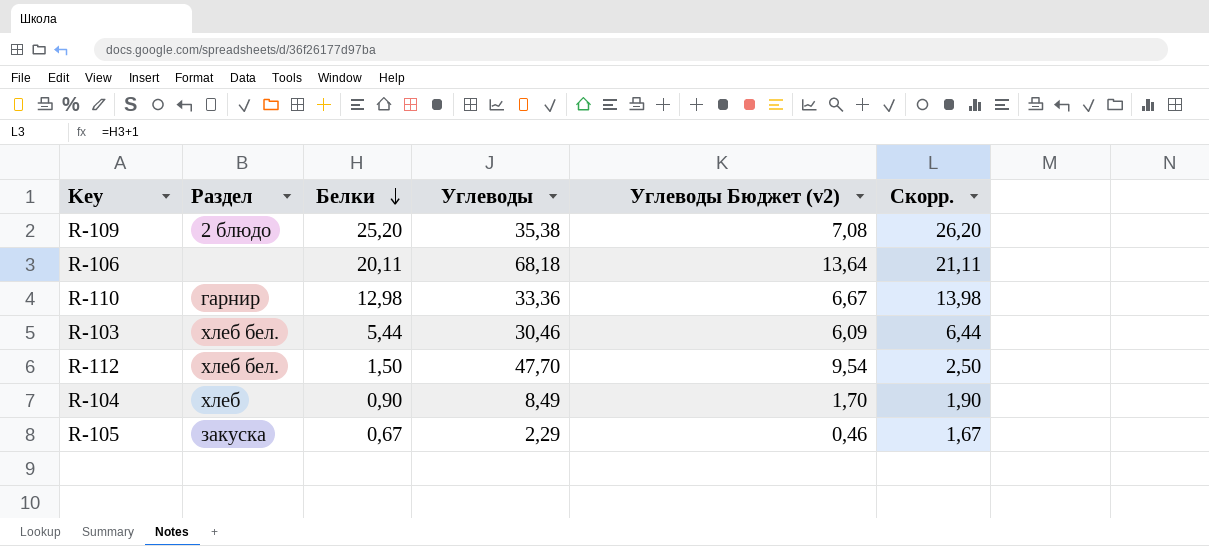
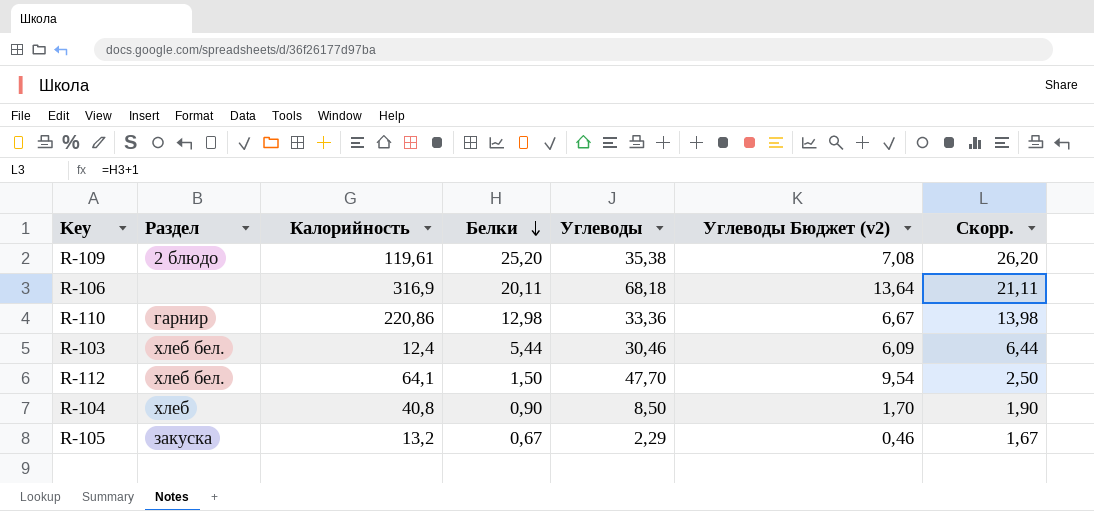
column Калорийность | position: none -> 3
R-104 | Углеводы: 8,49 -> 8,50

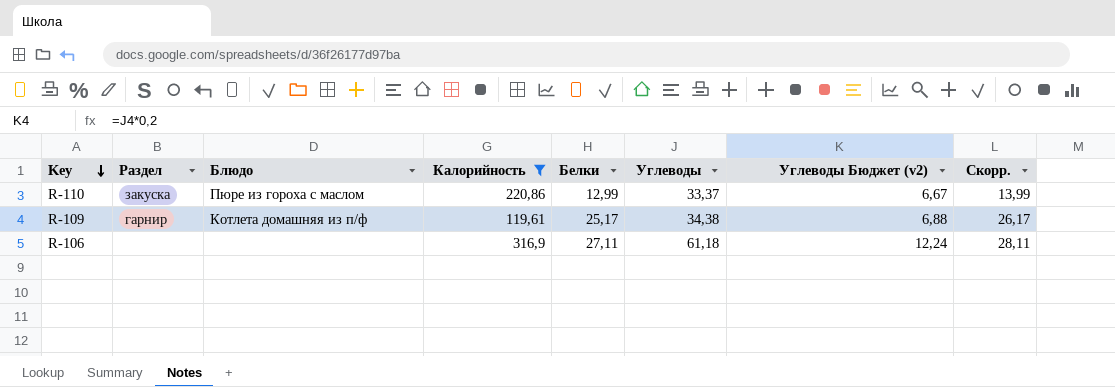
filter: none -> Калорийность >= 119,61
row order: Белки descending -> Key descending
column Блюдо | position: none -> 3
R-110 | Раздел: гарнир -> закуска
R-110 | Белки: 12,98 -> 12,99
R-110 | Углеводы: 33,36 -> 33,37
R-110 | Скорр.: 13,98 -> 13,99
R-109 | Раздел: 2 блюдо -> гарнир
R-109 | Белки: 25,20 -> 25,17
R-109 | Углеводы: 35,38 -> 34,38
R-109 | Углеводы Бюджет (v2): 7,08 -> 6,88
R-109 | Скорр.: 26,20 -> 26,17
R-106 | Белки: 20,11 -> 27,11
R-106 | Углеводы: 68,18 -> 61,18
R-106 | Углеводы Бюджет (v2): 13,64 -> 12,24
R-106 | Скорр.: 21,11 -> 28,11

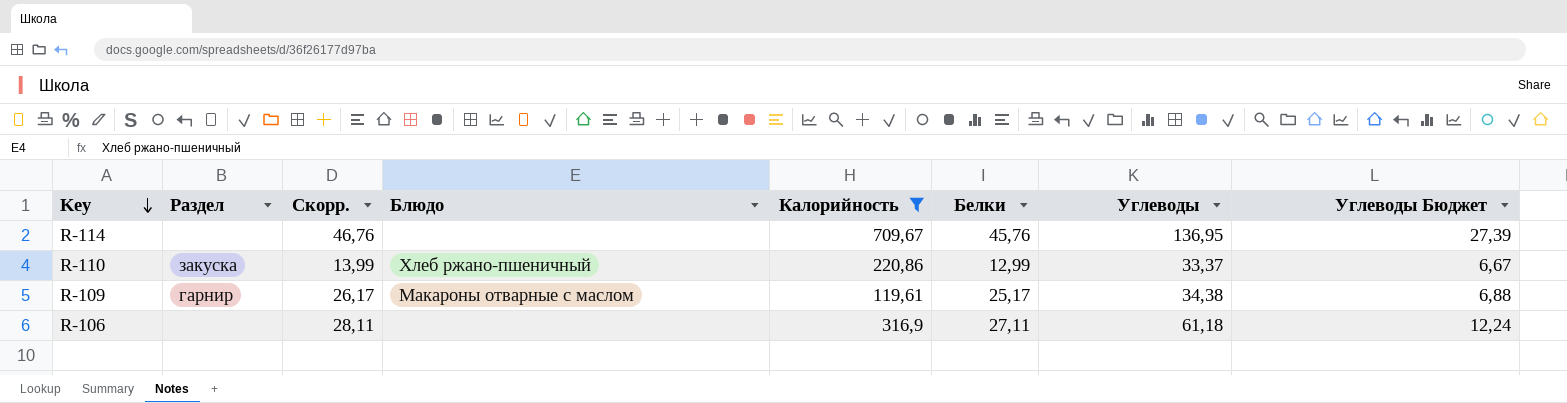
column Скорр. | position: 8 -> 3
column name: Углеводы Бюджет (v2) -> Углеводы Бюджет
row R-114: none -> none | 46,76 | none | 709,67 | 45,76 | 136,95 | 27,39
R-110 | Блюдо: Пюре из гороха с маслом -> Хлеб ржано-пшеничный
R-109 | Блюдо: Котлета домашняя из п/ф -> Макароны отварные с маслом

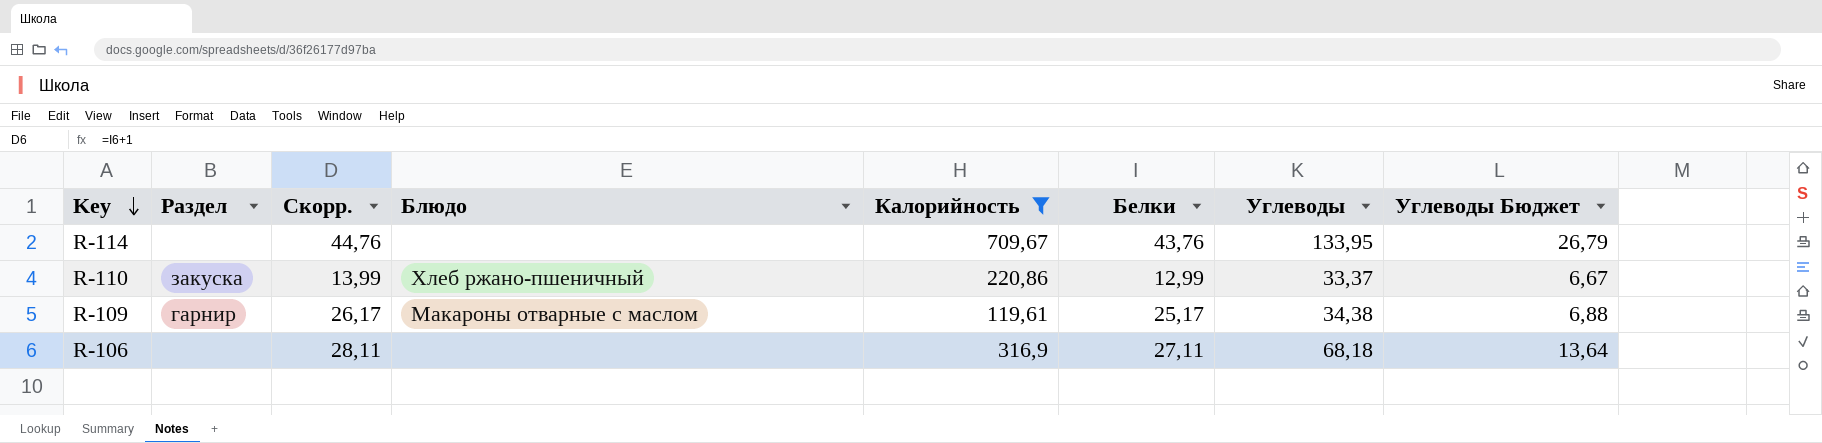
R-114 | Скорр.: 46,76 -> 44,76
R-114 | Белки: 45,76 -> 43,76
R-114 | Углеводы: 136,95 -> 133,95
R-114 | Углеводы Бюджет: 27,39 -> 26,79
R-106 | Углеводы: 61,18 -> 68,18
R-106 | Углеводы Бюджет: 12,24 -> 13,64

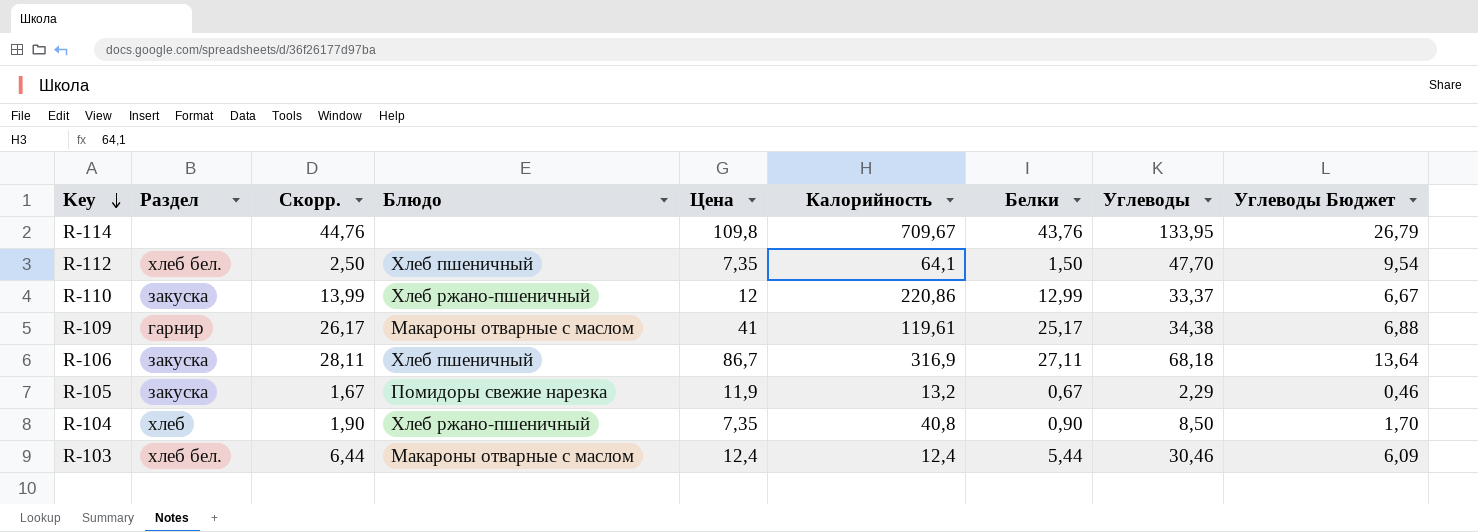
filter: Калорийность >= 119,61 -> none
column Цена | position: none -> 5
R-106 | Раздел: none -> закуска
R-106 | Блюдо: none -> Хлеб пшеничный

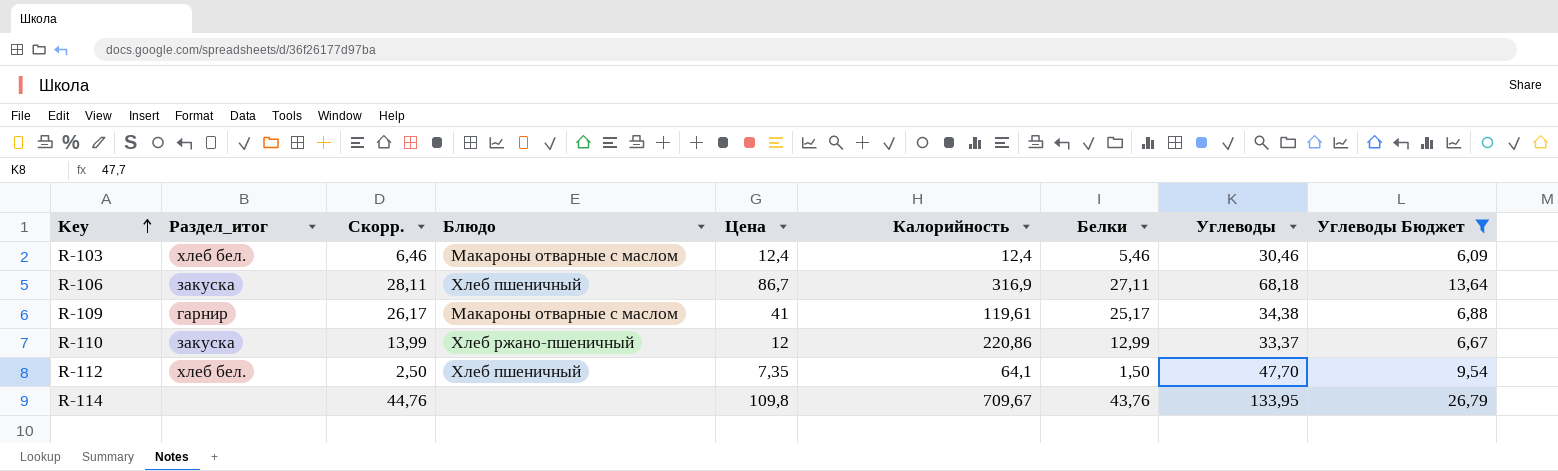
filter: none -> Углеводы Бюджет >= 6,09
row order: Key descending -> Key ascending
column name: Раздел -> Раздел_итог
R-103 | Скорр.: 6,44 -> 6,46
R-103 | Белки: 5,44 -> 5,46

